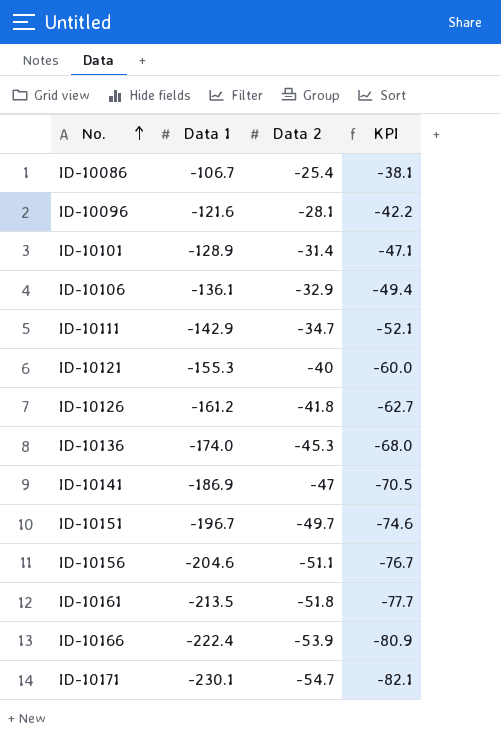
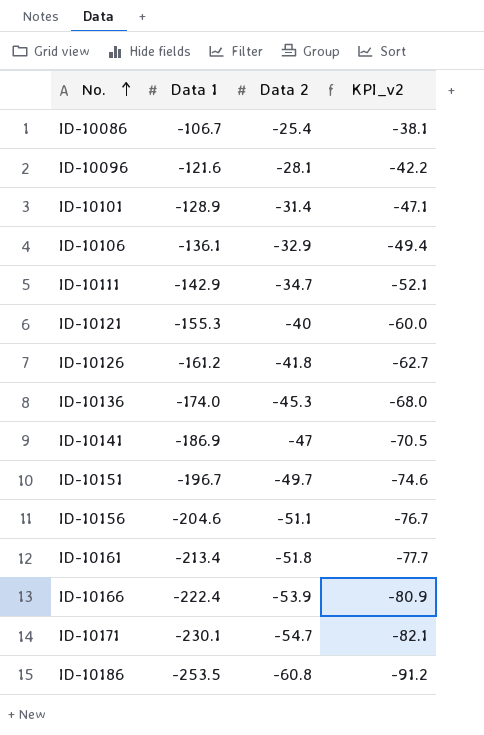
column name: KPI -> KPI_v2
ID-10161 | Data 1: -213.5 -> -213.4
row ID-10186: none -> -253.5 | -60.8 | -91.2

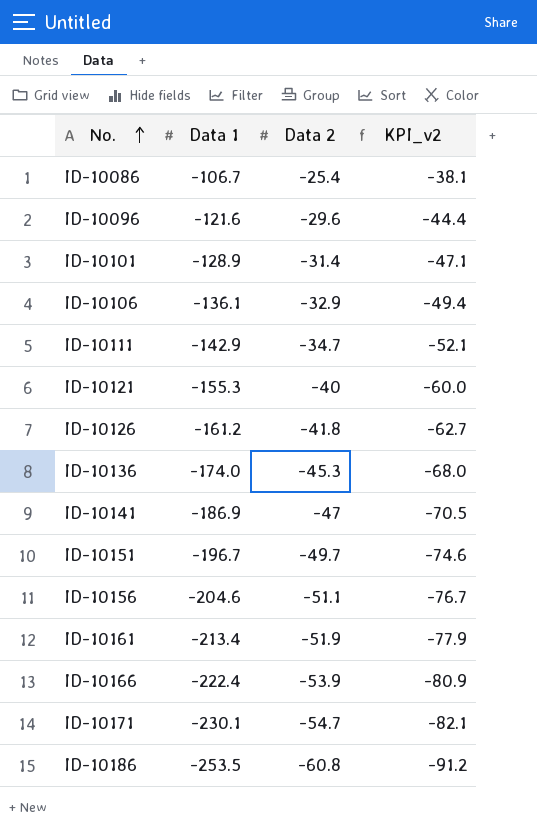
ID-10096 | Data 2: -28.1 -> -29.6
ID-10096 | KPI_v2: -42.2 -> -44.4
ID-10161 | Data 2: -51.8 -> -51.9
ID-10161 | KPI_v2: -77.7 -> -77.9

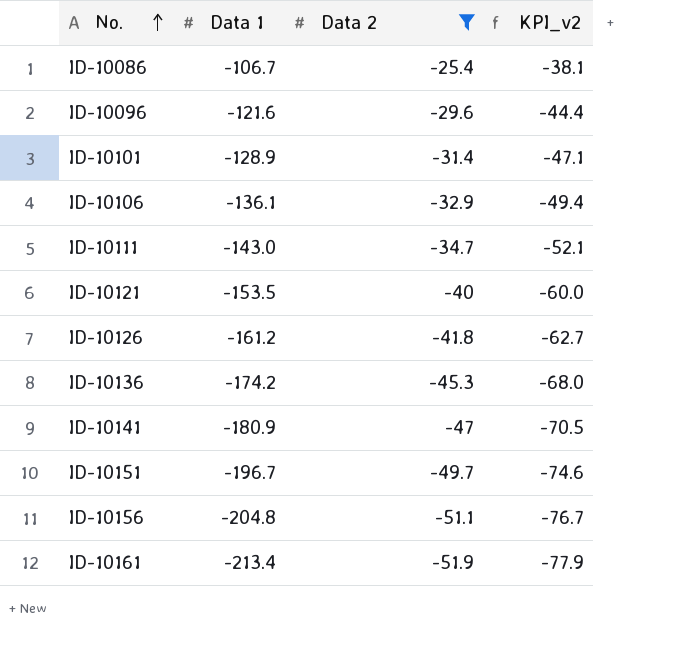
filter: none -> Data 2 >= -51.9
ID-10111 | Data 1: -142.9 -> -143.0
ID-10121 | Data 1: -155.3 -> -153.5
ID-10136 | Data 1: -174.0 -> -174.2
ID-10141 | Data 1: -186.9 -> -180.9
ID-10156 | Data 1: -204.6 -> -204.8

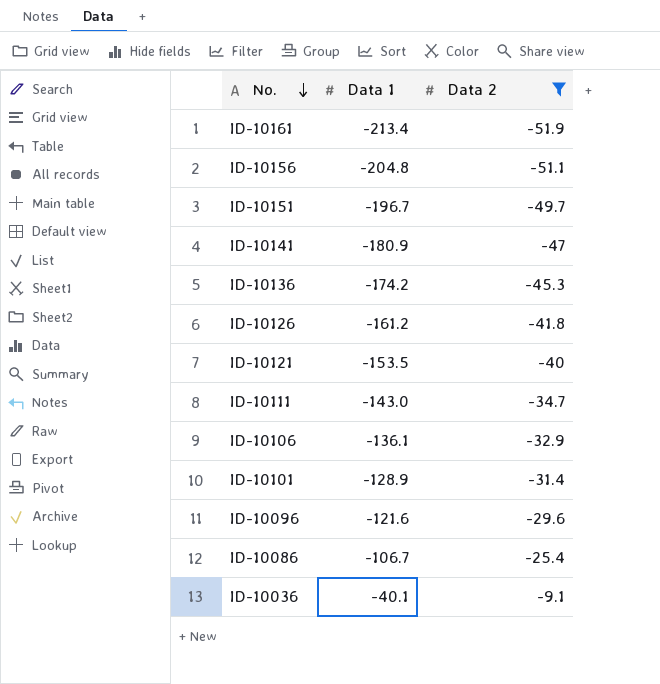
row order: No. ascending -> No. descending
column KPI_v2 | formula: [Data 2] * 1.5 -> none
row ID-10036: none -> -40.1 | -9.1

